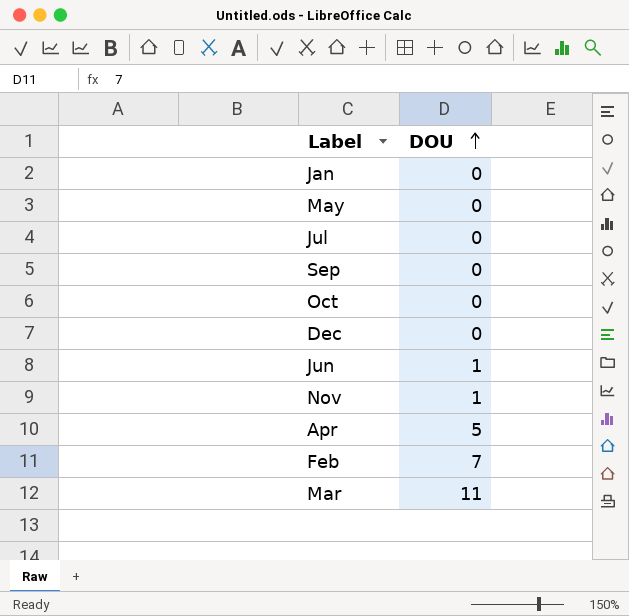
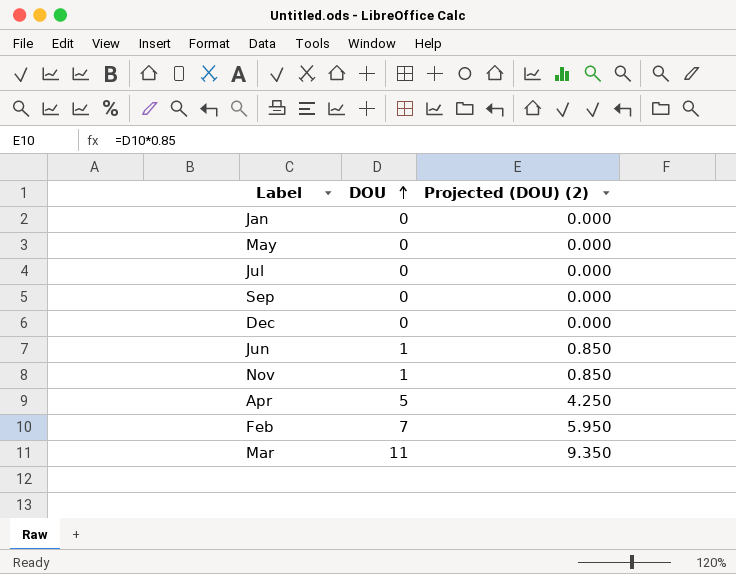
column Projected (DOU) (2) | formula: none -> [DOU] * 0.85
row Oct: 0 -> none

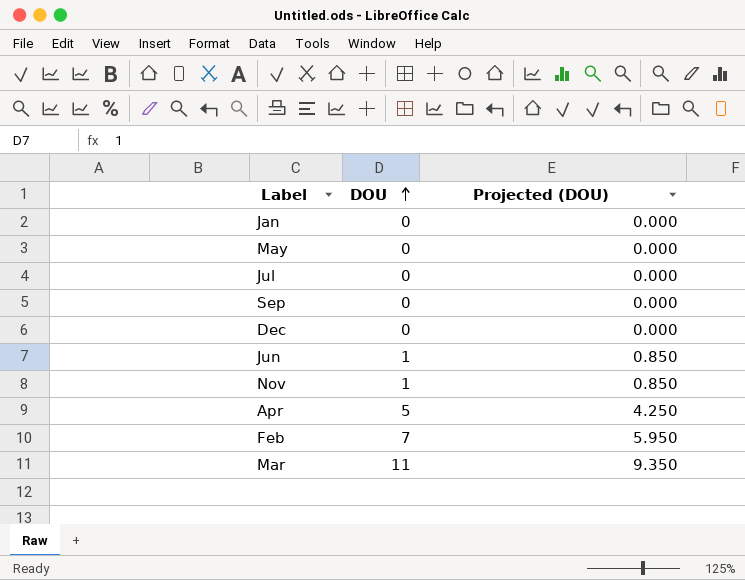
column name: Projected (DOU) (2) -> Projected (DOU)

